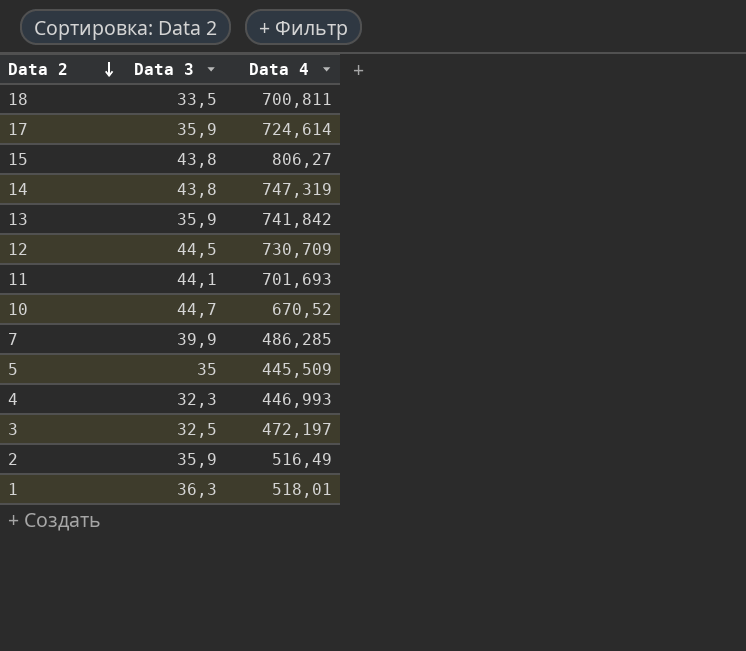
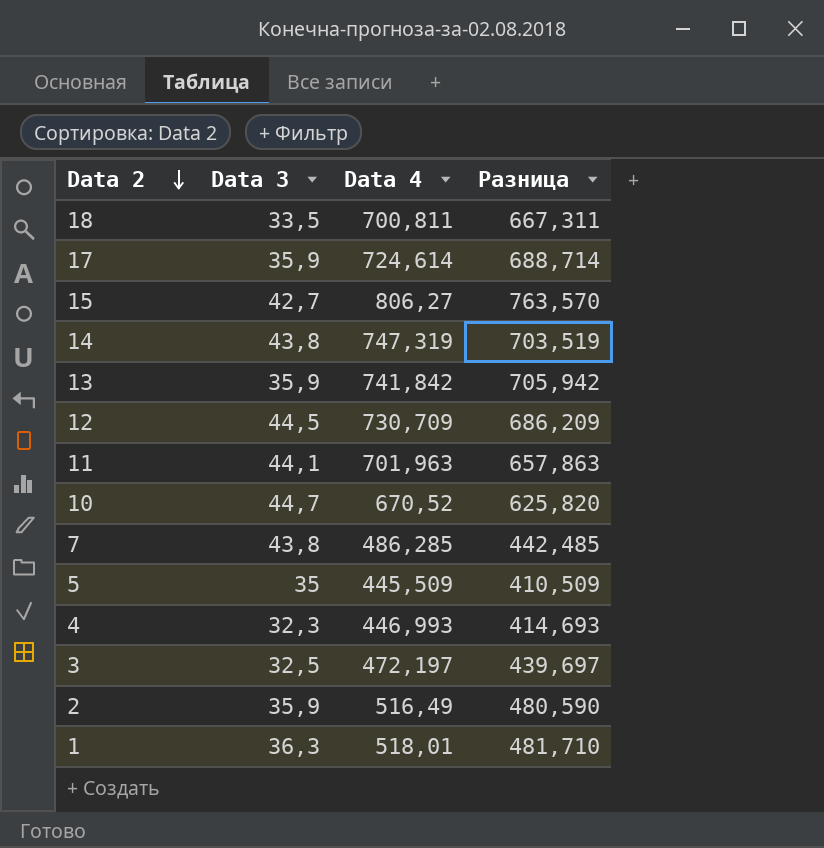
column Разница | formula: none -> [Data 4] - [Data 3]
15 | Data 3: 43,8 -> 42,7
11 | Data 4: 701,693 -> 701,963
7 | Data 3: 39,9 -> 43,8

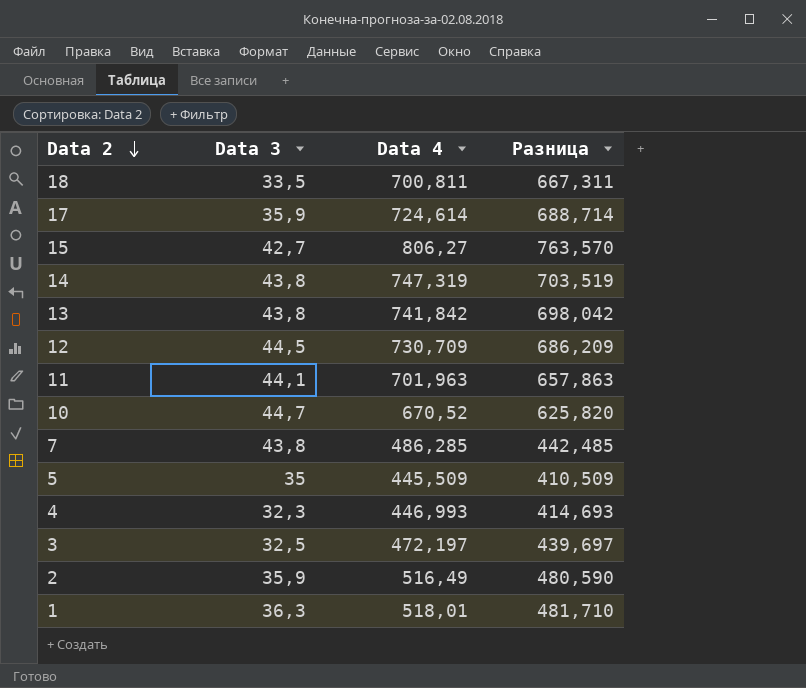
13 | Data 3: 35,9 -> 43,8
13 | Разница: 705,942 -> 698,042

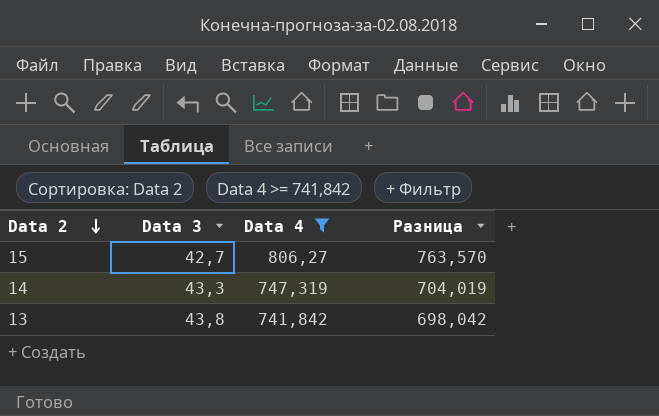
filter: none -> Data 4 >= 741,842
14 | Data 3: 43,8 -> 43,3
14 | Разница: 703,519 -> 704,019

